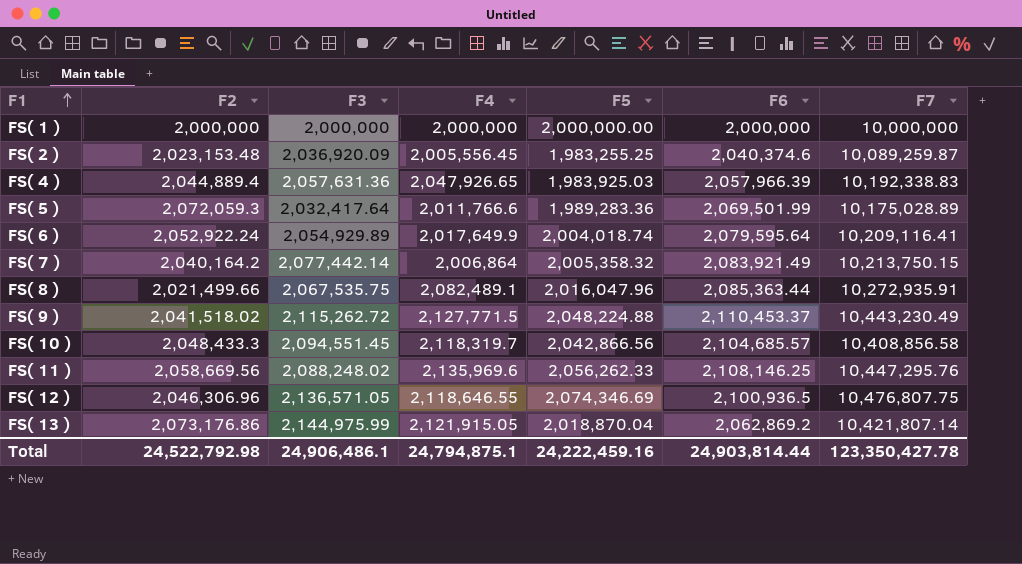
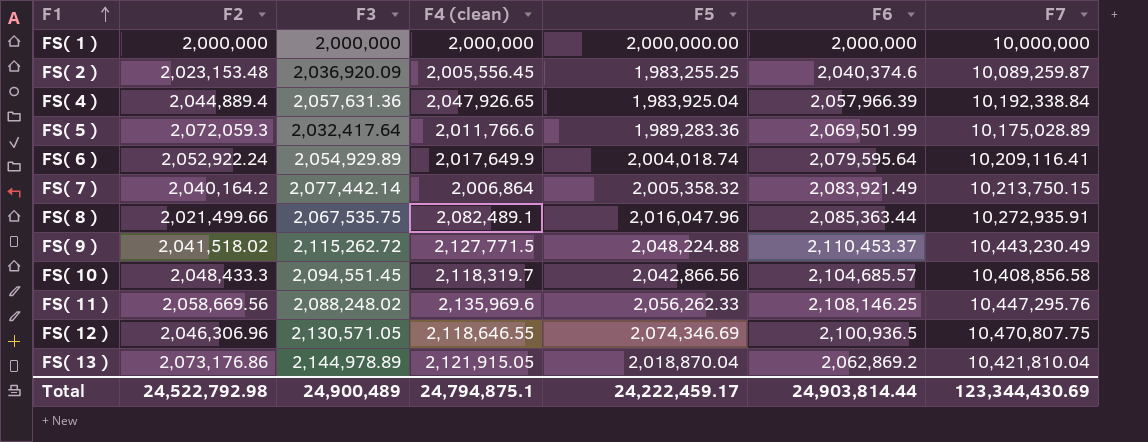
column name: F4 -> F4 (clean)
FS( 4 ) | F5: 1,983,925.03 -> 1,983,925.04
FS( 4 ) | F7: 10,192,338.83 -> 10,192,338.84
FS( 12 ) | F3: 2,136,571.05 -> 2,130,571.05
FS( 12 ) | F7: 10,476,807.75 -> 10,470,807.75
FS( 13 ) | F3: 2,144,975.99 -> 2,144,978.89
FS( 13 ) | F7: 10,421,807.14 -> 10,421,810.04
Total | F3: 24,906,486.1 -> 24,900,489
Total | F5: 24,222,459.16 -> 24,222,459.17
Total | F7: 123,350,427.78 -> 123,344,430.69

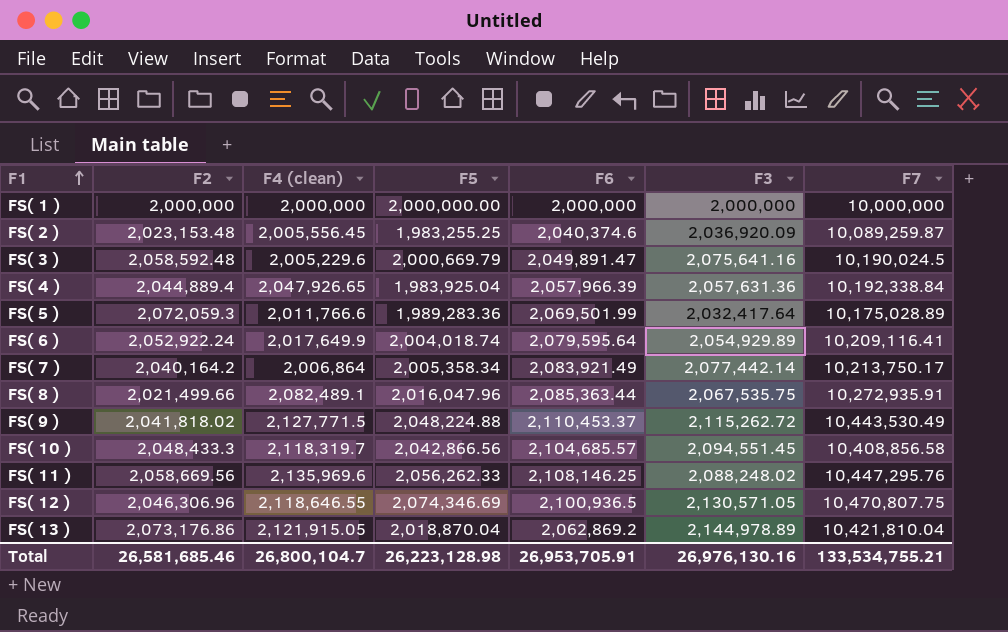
column F3 | position: 3 -> 6
row FS( 3 ): none -> 2,058,592.48 | 2,005,229.6 | 2,000,669.79 | 2,049,891.47 | 2,075,641.16 | 10,190,024.5
FS( 7 ) | F5: 2,005,358.32 -> 2,005,358.34
FS( 7 ) | F7: 10,213,750.15 -> 10,213,750.17
FS( 9 ) | F2: 2,041,518.02 -> 2,041,818.02
FS( 9 ) | F7: 10,443,230.49 -> 10,443,530.49
Total | F2: 24,522,792.98 -> 26,581,685.46
Total | F4 (clean): 24,794,875.1 -> 26,800,104.7
Total | F5: 24,222,459.17 -> 26,223,128.98
Total | F6: 24,903,814.44 -> 26,953,705.91
Total | F3: 24,900,489 -> 26,976,130.16
Total | F7: 123,344,430.69 -> 133,534,755.21

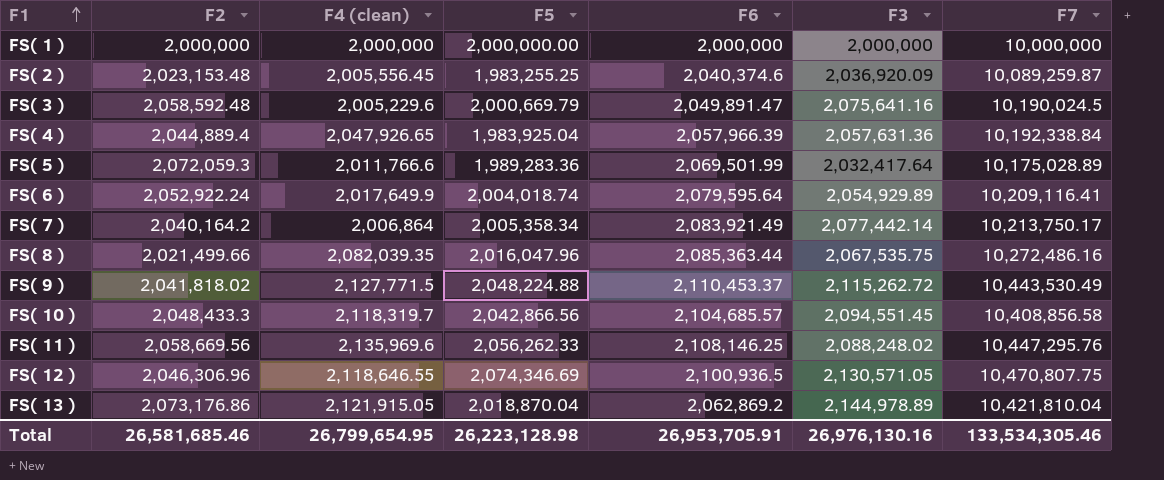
FS( 8 ) | F4 (clean): 2,082,489.1 -> 2,082,039.35
FS( 8 ) | F7: 10,272,935.91 -> 10,272,486.16
Total | F4 (clean): 26,800,104.7 -> 26,799,654.95
Total | F7: 133,534,755.21 -> 133,534,305.46

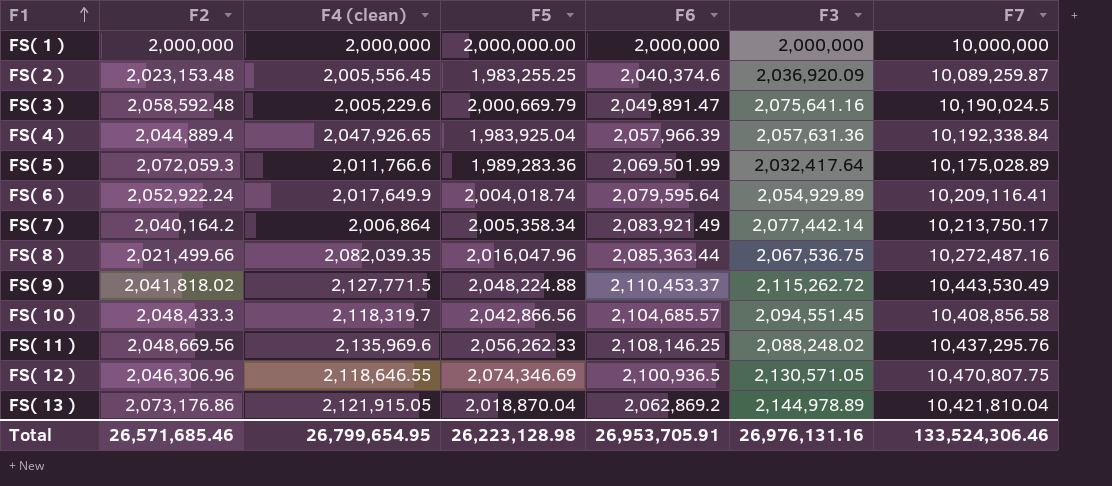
FS( 8 ) | F3: 2,067,535.75 -> 2,067,536.75
FS( 8 ) | F7: 10,272,486.16 -> 10,272,487.16
FS( 11 ) | F2: 2,058,669.56 -> 2,048,669.56
FS( 11 ) | F7: 10,447,295.76 -> 10,437,295.76
Total | F2: 26,581,685.46 -> 26,571,685.46
Total | F3: 26,976,130.16 -> 26,976,131.16
Total | F7: 133,534,305.46 -> 133,524,306.46

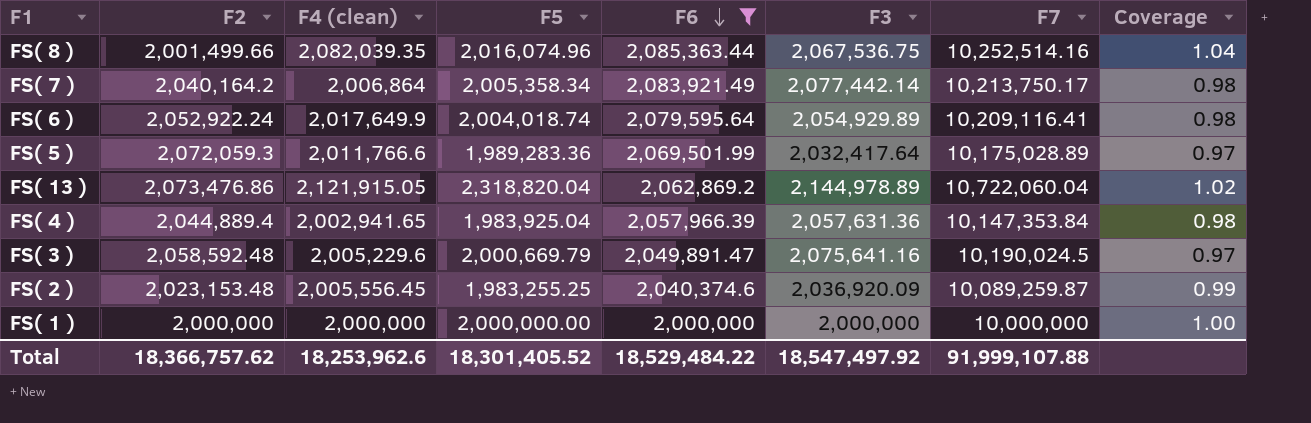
filter: none -> F6 <= 2,085,363.44
row order: F1 ascending -> F6 descending
column Coverage | formula: none -> [F4 (clean)] / [F2]
FS( 8 ) | F2: 2,021,499.66 -> 2,001,499.66
FS( 8 ) | F5: 2,016,047.96 -> 2,016,074.96
FS( 8 ) | F7: 10,272,487.16 -> 10,252,514.16
FS( 13 ) | F2: 2,073,176.86 -> 2,073,476.86
FS( 13 ) | F5: 2,018,870.04 -> 2,318,820.04
FS( 13 ) | F7: 10,421,810.04 -> 10,722,060.04
FS( 4 ) | F4 (clean): 2,047,926.65 -> 2,002,941.65
FS( 4 ) | F7: 10,192,338.84 -> 10,147,353.84
Total | F2: 26,571,685.46 -> 18,366,757.62
Total | F4 (clean): 26,799,654.95 -> 18,253,962.6
Total | F5: 26,223,128.98 -> 18,301,405.52
Total | F6: 26,953,705.91 -> 18,529,484.22
Total | F3: 26,976,131.16 -> 18,547,497.92
Total | F7: 133,524,306.46 -> 91,999,107.88

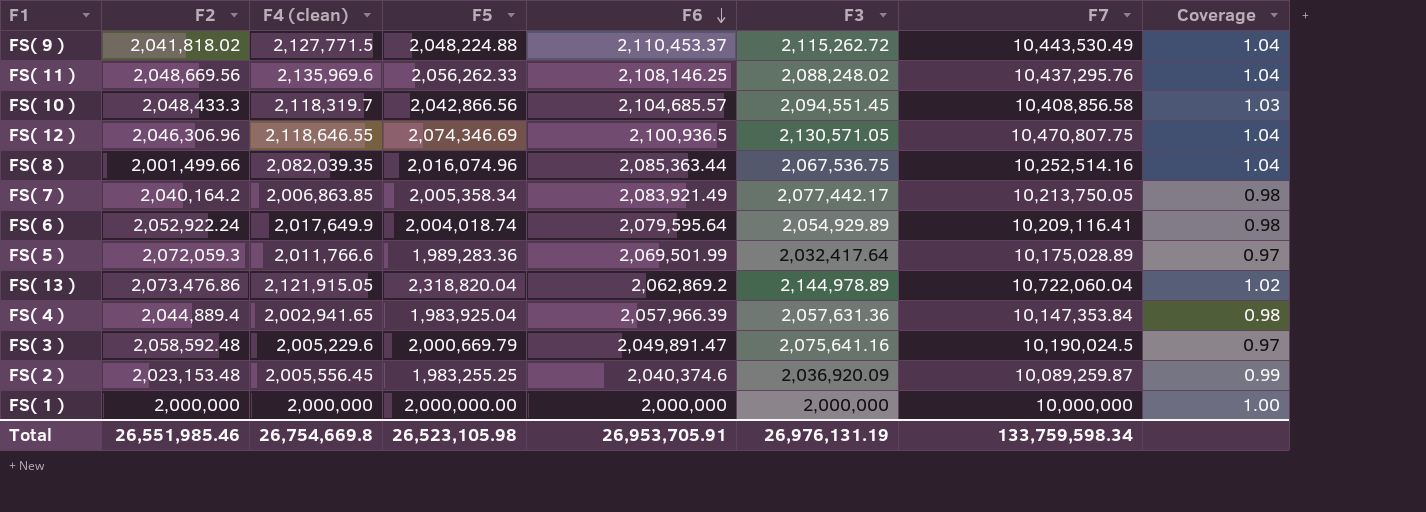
filter: F6 <= 2,085,363.44 -> none
FS( 7 ) | F4 (clean): 2,006,864 -> 2,006,863.85
FS( 7 ) | F3: 2,077,442.14 -> 2,077,442.17
FS( 7 ) | F7: 10,213,750.17 -> 10,213,750.05
Total | F2: 18,366,757.62 -> 26,551,985.46
Total | F4 (clean): 18,253,962.6 -> 26,754,669.8
Total | F5: 18,301,405.52 -> 26,523,105.98
Total | F6: 18,529,484.22 -> 26,953,705.91
Total | F3: 18,547,497.92 -> 26,976,131.19
Total | F7: 91,999,107.88 -> 133,759,598.34

